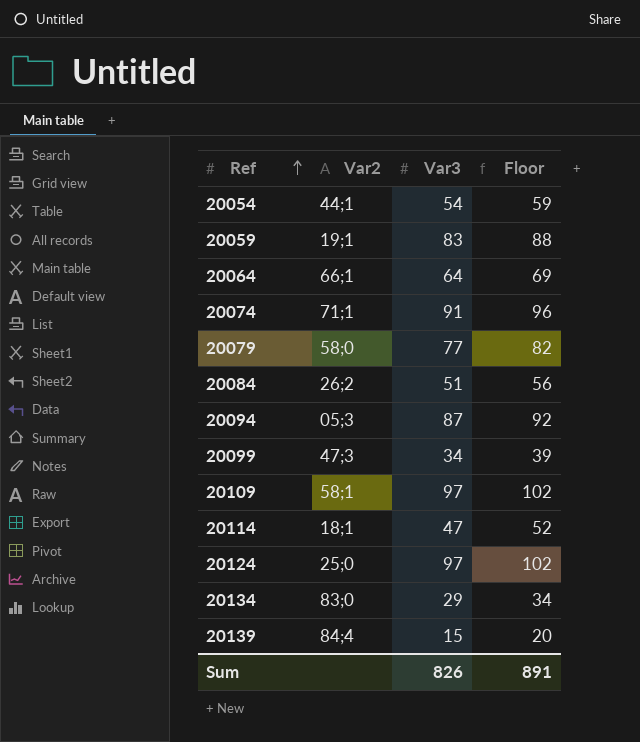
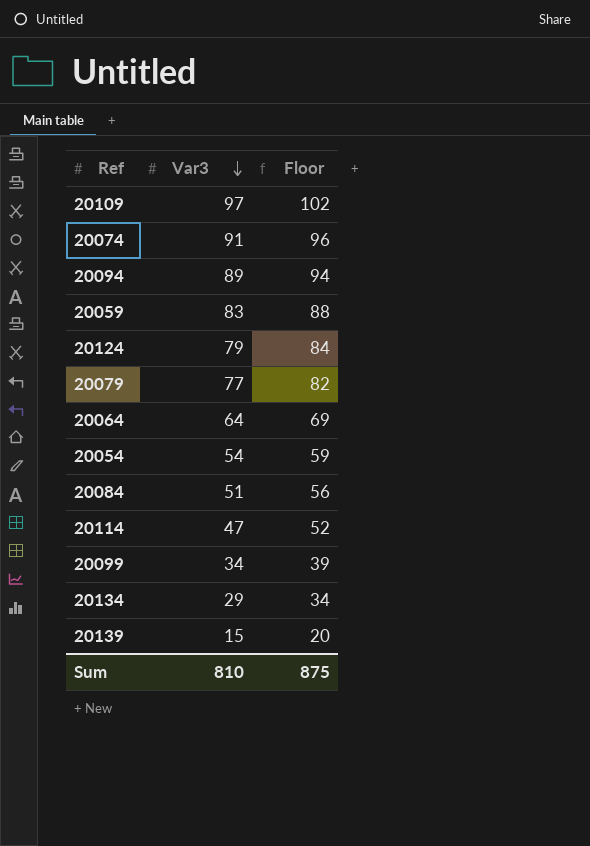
row order: Ref ascending -> Var3 descending
column Var2 | position: 2 -> none
20094 | Var3: 87 -> 89
20094 | Floor: 92 -> 94
20124 | Var3: 97 -> 79
20124 | Floor: 102 -> 84
Sum | Var3: 826 -> 810
Sum | Floor: 891 -> 875

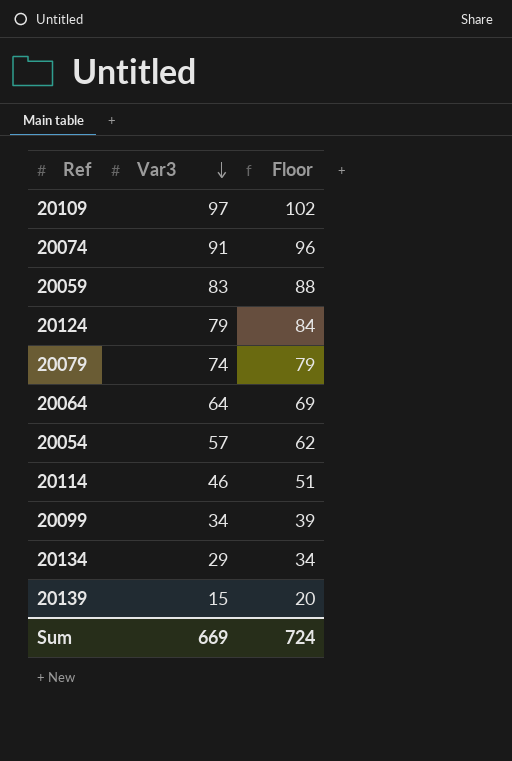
row 20094: 89 | 94 -> none
row 20084: 51 | 56 -> none
20079 | Var3: 77 -> 74
20079 | Floor: 82 -> 79
20054 | Var3: 54 -> 57
20054 | Floor: 59 -> 62
20114 | Var3: 47 -> 46
20114 | Floor: 52 -> 51
Sum | Var3: 810 -> 669
Sum | Floor: 875 -> 724

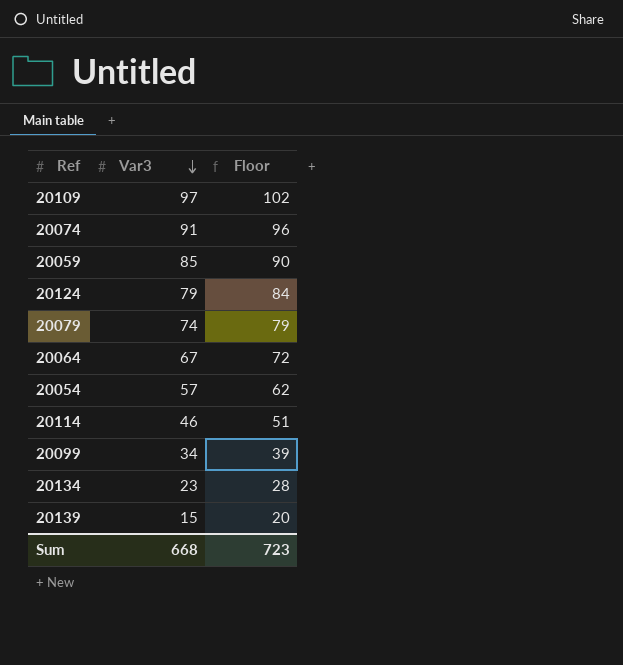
20059 | Var3: 83 -> 85
20059 | Floor: 88 -> 90
20064 | Var3: 64 -> 67
20064 | Floor: 69 -> 72
20134 | Var3: 29 -> 23
20134 | Floor: 34 -> 28
Sum | Var3: 669 -> 668
Sum | Floor: 724 -> 723

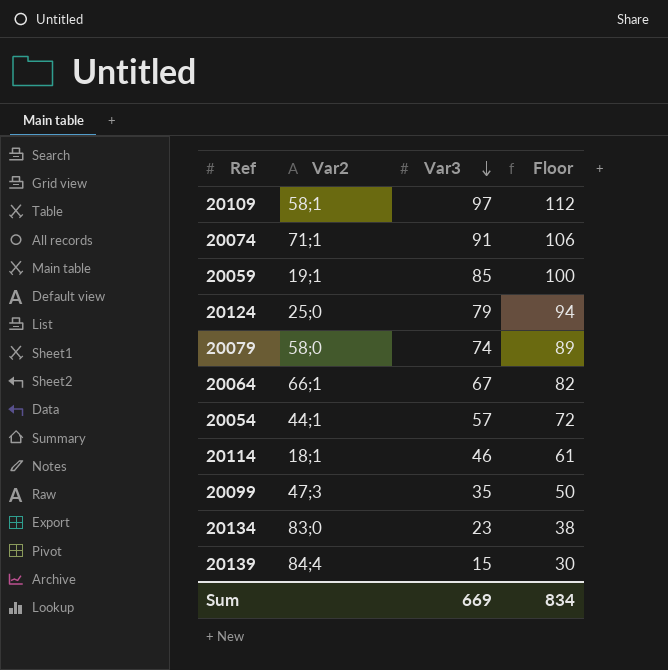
column Var2 | position: none -> 2
column Floor | formula: [Var3] + 5 -> [Var3] + 15
20099 | Var3: 34 -> 35
Sum | Var3: 668 -> 669
Sum | Floor: 723 -> 834

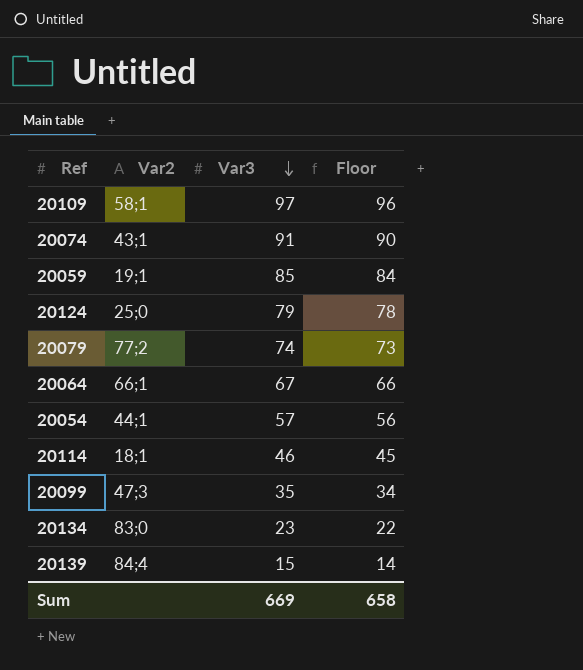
column Floor | formula: [Var3] + 15 -> [Var3] - 1
20074 | Var2: 71;1 -> 43;1
20079 | Var2: 58;0 -> 77;2
Sum | Floor: 834 -> 658

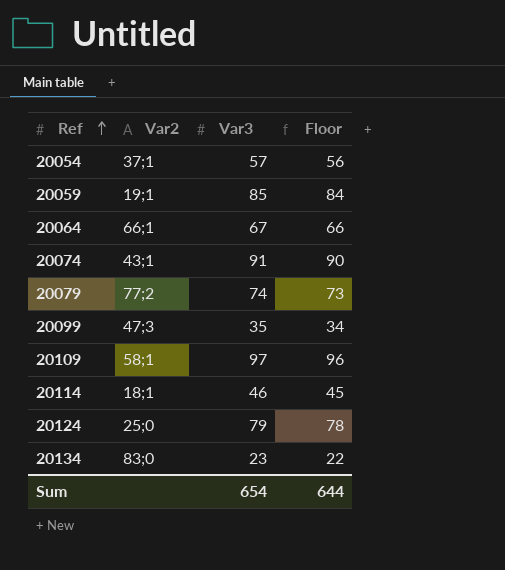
row order: Var3 descending -> Ref ascending
row 20139: 84;4 | 15 | 14 -> none
20054 | Var2: 44;1 -> 37;1
Sum | Var3: 669 -> 654
Sum | Floor: 658 -> 644

